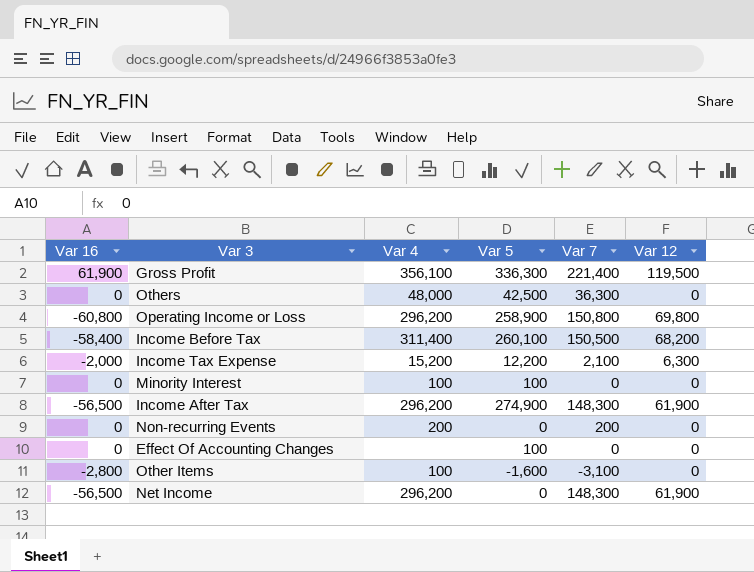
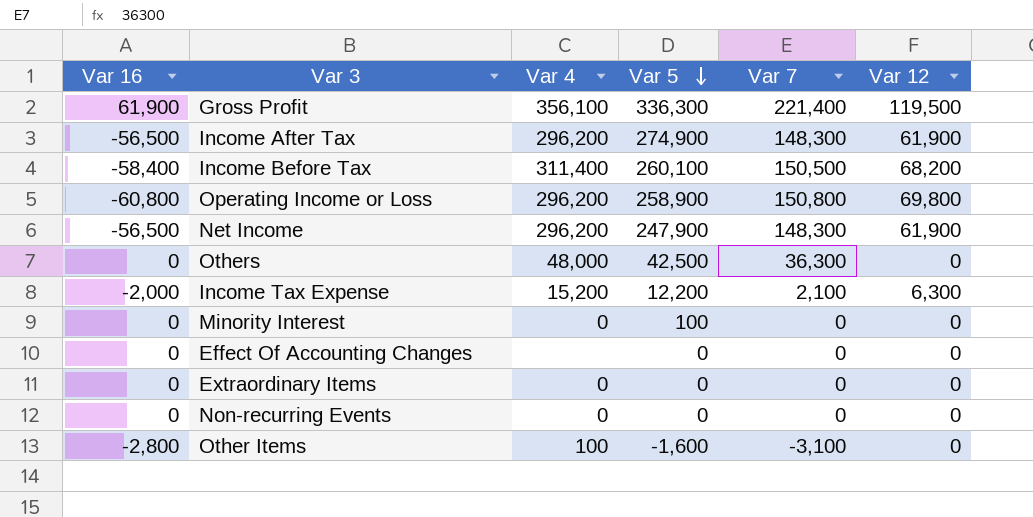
row order: none -> Var 5 descending
Net Income | Var 5: 0 -> 247,900
Minority Interest | Var 4: 100 -> 0
Effect Of Accounting Changes | Var 5: 100 -> 0
row Extraordinary Items: none -> 0 | 0 | 0 | 0 | 0
Non-recurring Events | Var 4: 200 -> 0
Non-recurring Events | Var 7: 200 -> 0

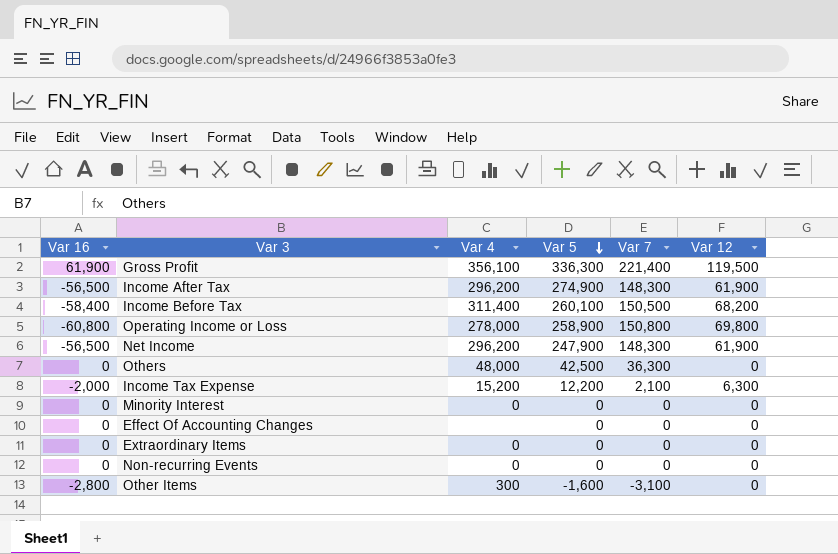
Operating Income or Loss | Var 4: 296,200 -> 278,000
Minority Interest | Var 5: 100 -> 0
Other Items | Var 4: 100 -> 300

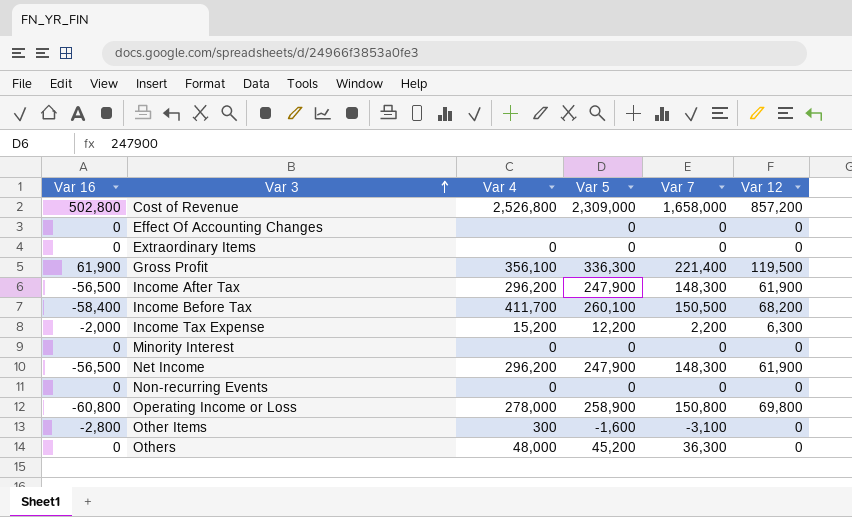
row order: Var 5 descending -> Var 3 ascending
row Cost of Revenue: none -> 502,800 | 2,526,800 | 2,309,000 | 1,658,000 | 857,200
Income After Tax | Var 5: 274,900 -> 247,900
Income Before Tax | Var 4: 311,400 -> 411,700
Income Tax Expense | Var 7: 2,100 -> 2,200
Others | Var 5: 42,500 -> 45,200

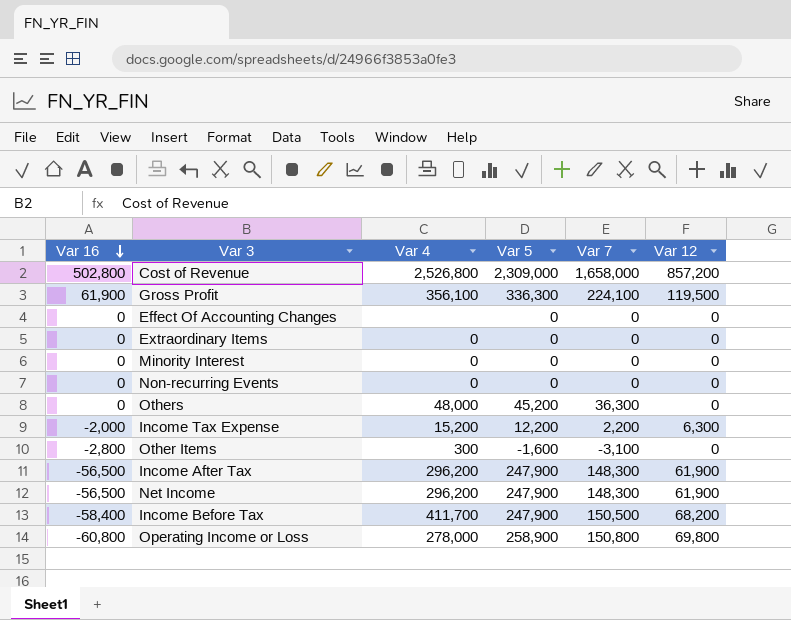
row order: Var 3 ascending -> Var 16 descending
Gross Profit | Var 7: 221,400 -> 224,100
Income Before Tax | Var 5: 260,100 -> 247,900

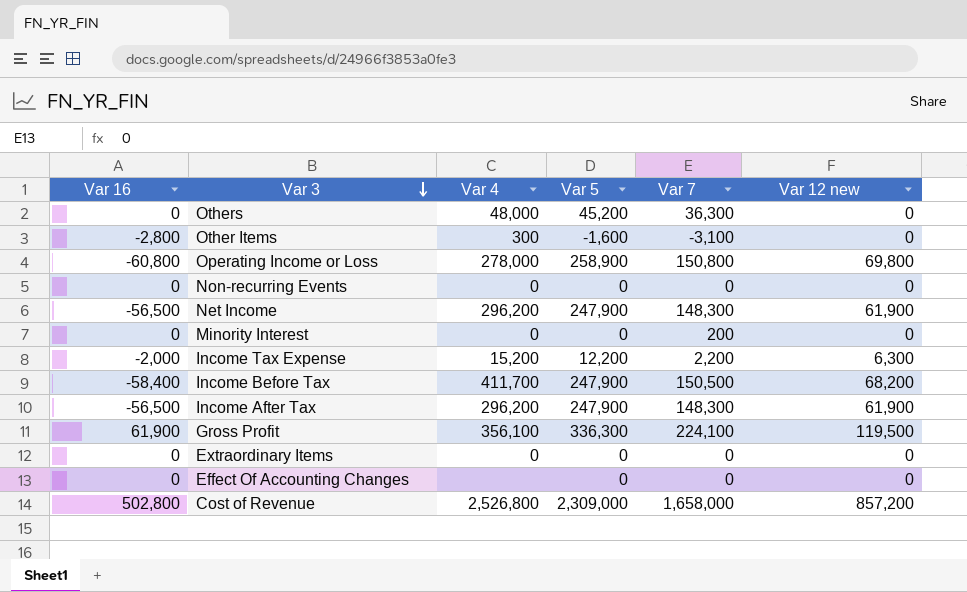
row order: Var 16 descending -> Var 3 descending
column name: Var 12 -> Var 12 new
Minority Interest | Var 7: 0 -> 200

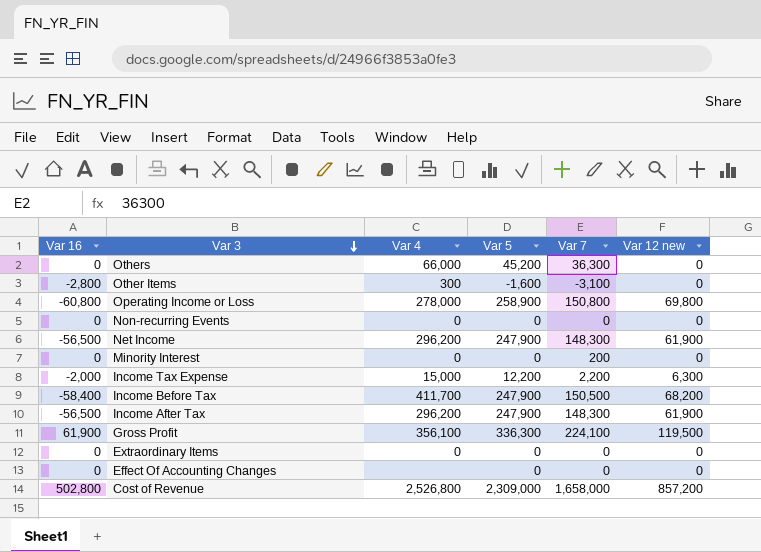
Others | Var 4: 48,000 -> 66,000
Income Tax Expense | Var 4: 15,200 -> 15,000

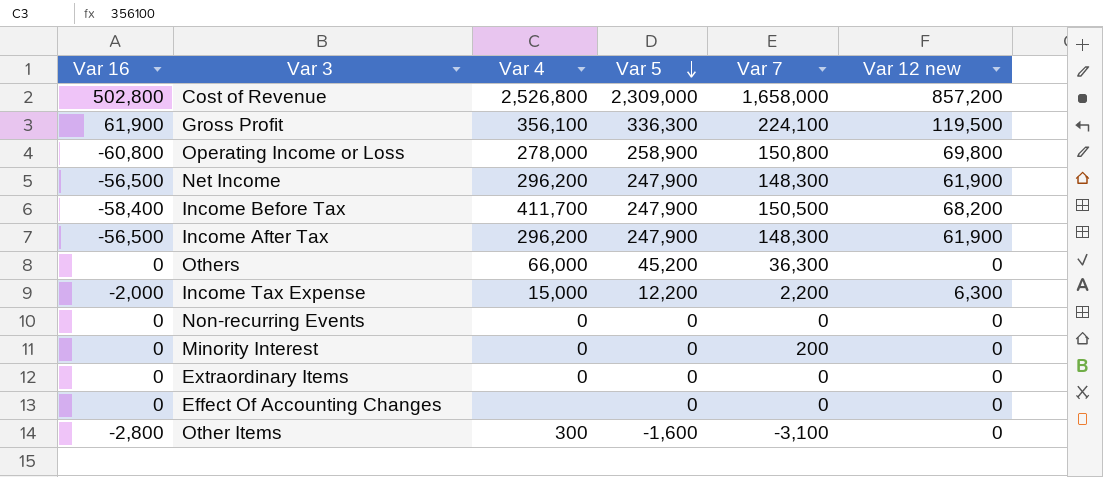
row order: Var 3 descending -> Var 5 descending

